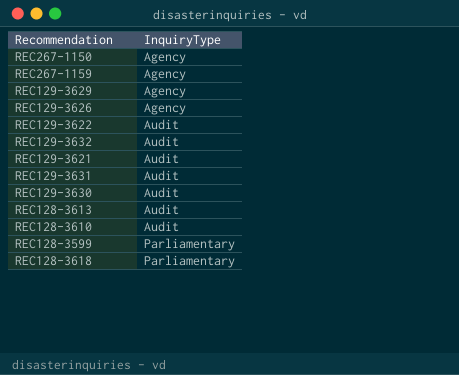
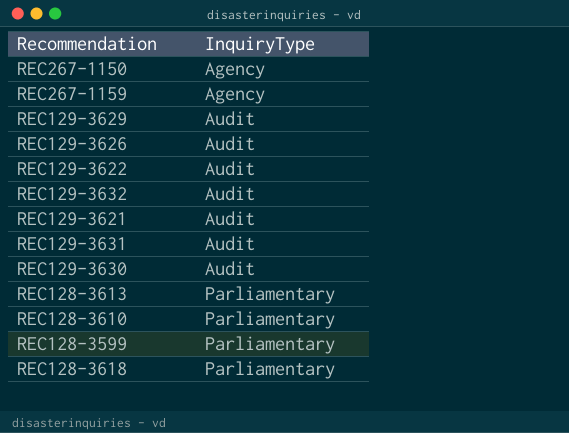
REC129-3629 | InquiryType: Agency -> Audit
REC129-3626 | InquiryType: Agency -> Audit
REC128-3613 | InquiryType: Audit -> Parliamentary
REC128-3610 | InquiryType: Audit -> Parliamentary

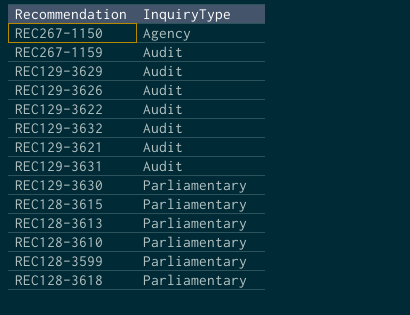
REC267-1159 | InquiryType: Agency -> Audit
REC129-3630 | InquiryType: Audit -> Parliamentary
row REC128-3615: none -> Parliamentary

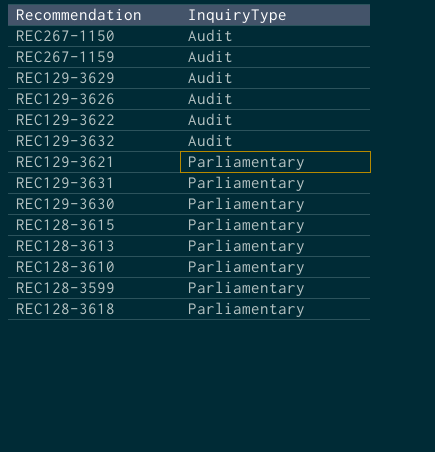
REC267-1150 | InquiryType: Agency -> Audit
REC129-3621 | InquiryType: Audit -> Parliamentary
REC129-3631 | InquiryType: Audit -> Parliamentary

